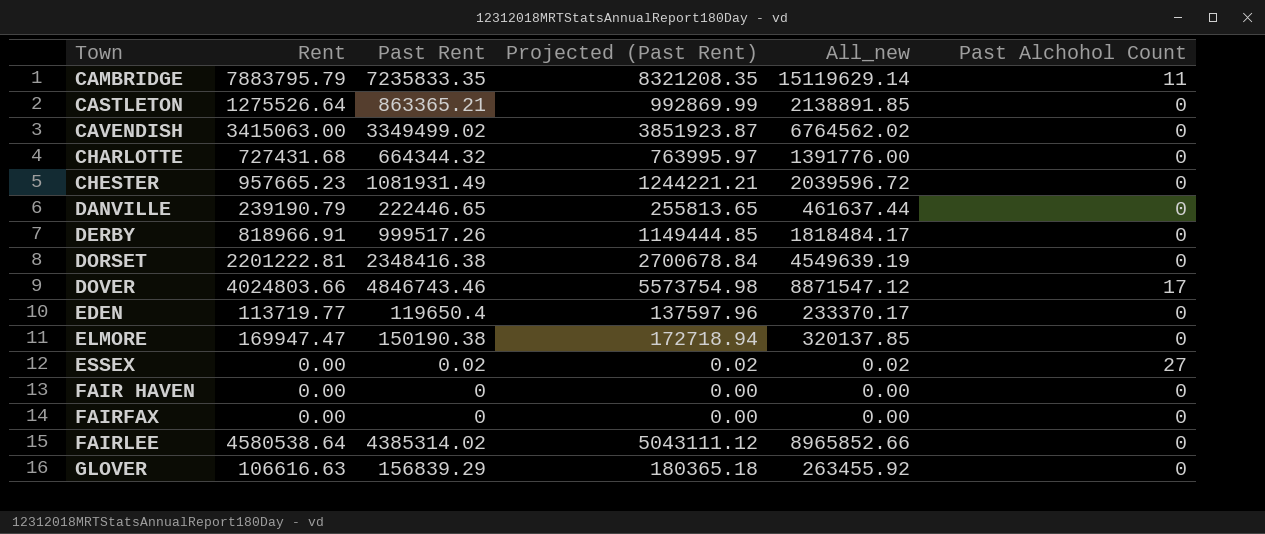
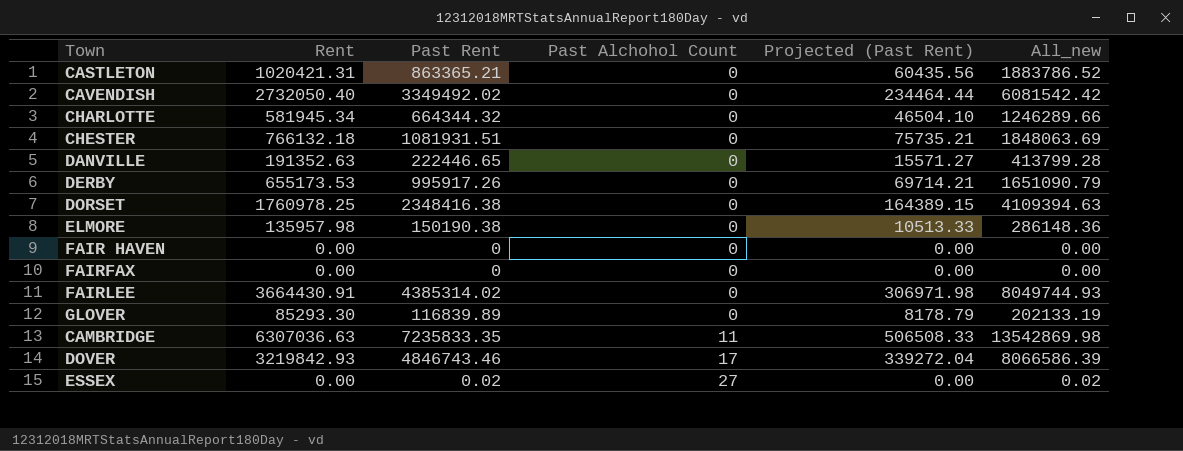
row order: Town ascending -> Past Alchohol Count ascending
column Past Alchohol Count | position: 6 -> 4
column Projected (Past Rent) | formula: [Past Rent] * 1.15 -> [Past Rent] * 0.07
row EDEN: 113719.77 | 119650.4 | 137597.96 | 233370.17 | 0 -> none
CASTLETON | Rent: 1275526.64 -> 1020421.31
CASTLETON | All_new: 2138891.85 -> 1883786.52
CAVENDISH | Rent: 3415063.00 -> 2732050.40
CAVENDISH | Past Rent: 3349499.02 -> 3349492.02
CAVENDISH | All_new: 6764562.02 -> 6081542.42
CHARLOTTE | Rent: 727431.68 -> 581945.34
CHARLOTTE | All_new: 1391776.00 -> 1246289.66
CHESTER | Rent: 957665.23 -> 766132.18
CHESTER | Past Rent: 1081931.49 -> 1081931.51
CHESTER | All_new: 2039596.72 -> 1848063.69
DANVILLE | Rent: 239190.79 -> 191352.63
DANVILLE | All_new: 461637.44 -> 413799.28
DERBY | Rent: 818966.91 -> 655173.53
DERBY | Past Rent: 999517.26 -> 995917.26
DERBY | All_new: 1818484.17 -> 1651090.79
DORSET | Rent: 2201222.81 -> 1760978.25
DORSET | All_new: 4549639.19 -> 4109394.63
ELMORE | Rent: 169947.47 -> 135957.98
ELMORE | All_new: 320137.85 -> 286148.36
FAIRLEE | Rent: 4580538.64 -> 3664430.91
FAIRLEE | All_new: 8965852.66 -> 8049744.93
GLOVER | Rent: 106616.63 -> 85293.30
GLOVER | Past Rent: 156839.29 -> 116839.89
GLOVER | All_new: 263455.92 -> 202133.19
CAMBRIDGE | Rent: 7883795.79 -> 6307036.63
CAMBRIDGE | All_new: 15119629.14 -> 13542869.98
DOVER | Rent: 4024803.66 -> 3219842.93
DOVER | All_new: 8871547.12 -> 8066586.39

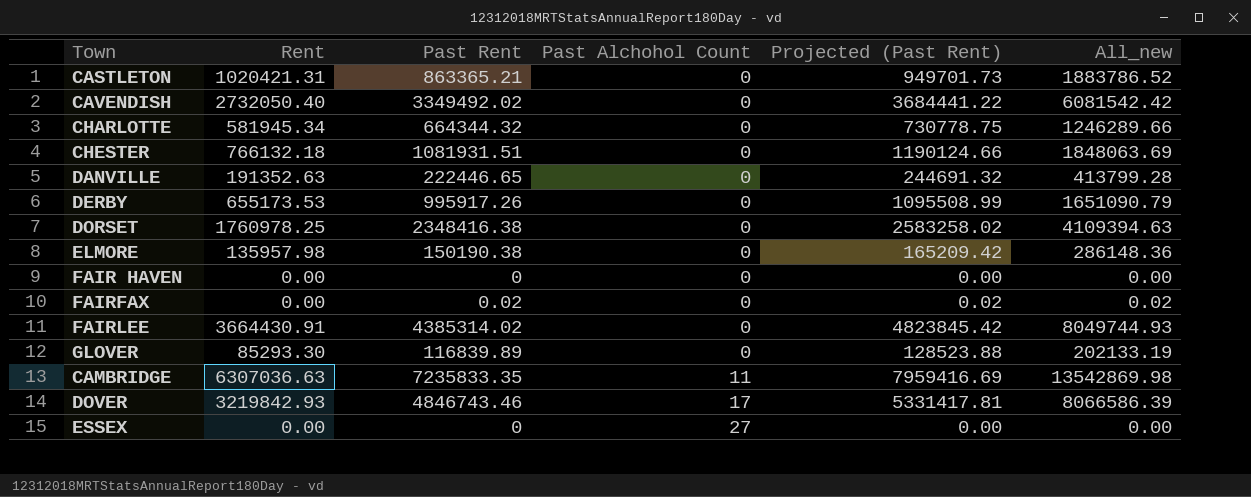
column Projected (Past Rent) | formula: [Past Rent] * 0.07 -> [Past Rent] * 1.1
FAIRFAX | Past Rent: 0 -> 0.02
FAIRFAX | All_new: 0.00 -> 0.02
ESSEX | Past Rent: 0.02 -> 0
ESSEX | All_new: 0.02 -> 0.00

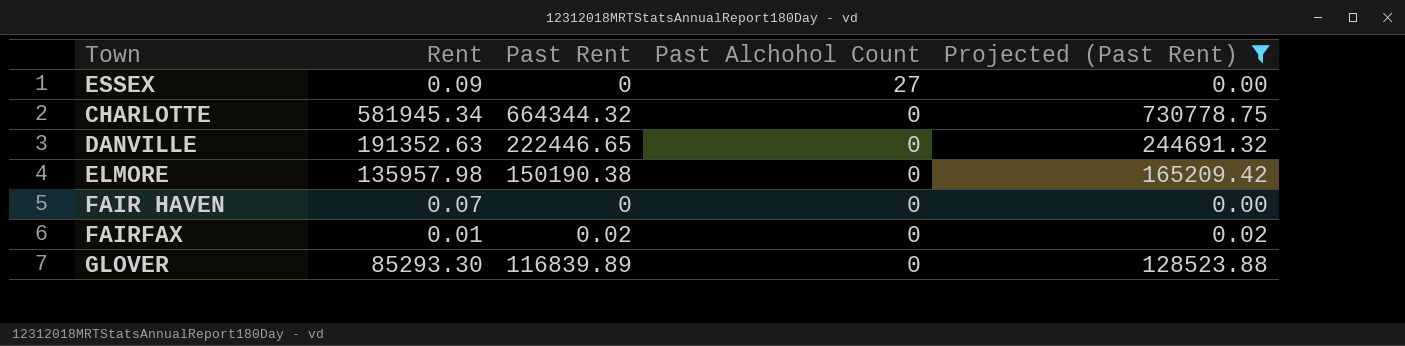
filter: none -> Projected (Past Rent) <= 730778.75
row order: Past Alchohol Count ascending -> Past Alchohol Count descending
column All_new | formula: [Rent] + [Past Rent] -> none
ESSEX | Rent: 0.00 -> 0.09
FAIR HAVEN | Rent: 0.00 -> 0.07
FAIRFAX | Rent: 0.00 -> 0.01

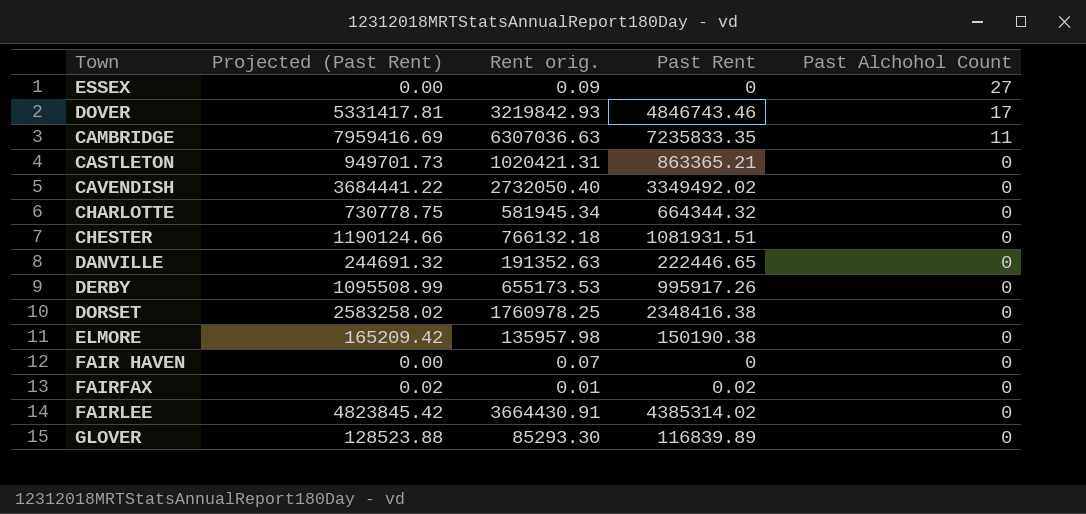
filter: Projected (Past Rent) <= 730778.75 -> none
column Projected (Past Rent) | position: 5 -> 2
column name: Rent -> Rent orig.

